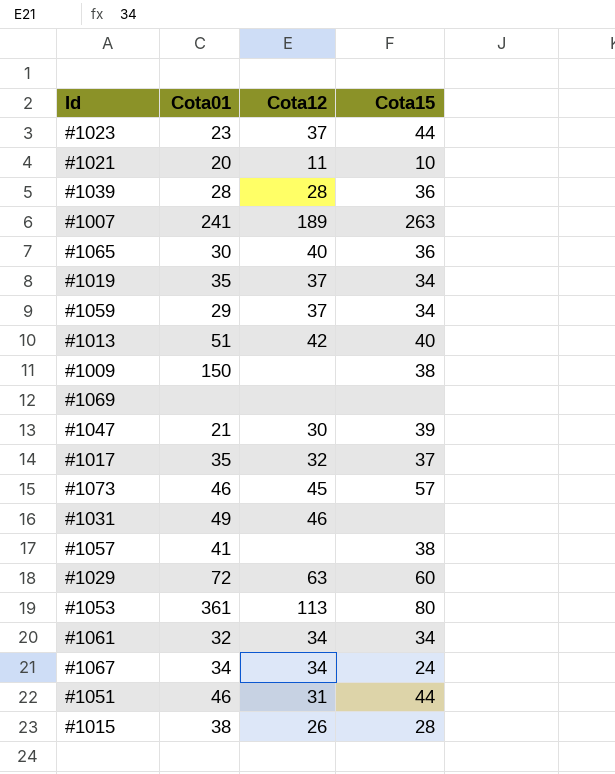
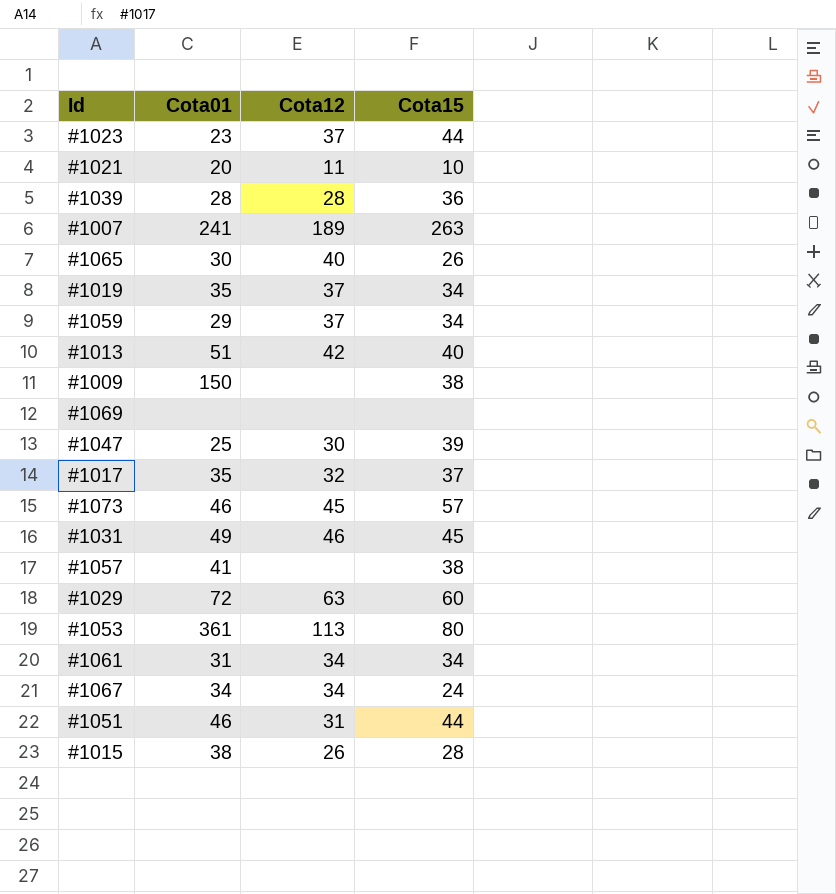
#1065 | Cota15: 36 -> 26
#1047 | Cota01: 21 -> 25
#1031 | Cota15: none -> 45
#1061 | Cota01: 32 -> 31

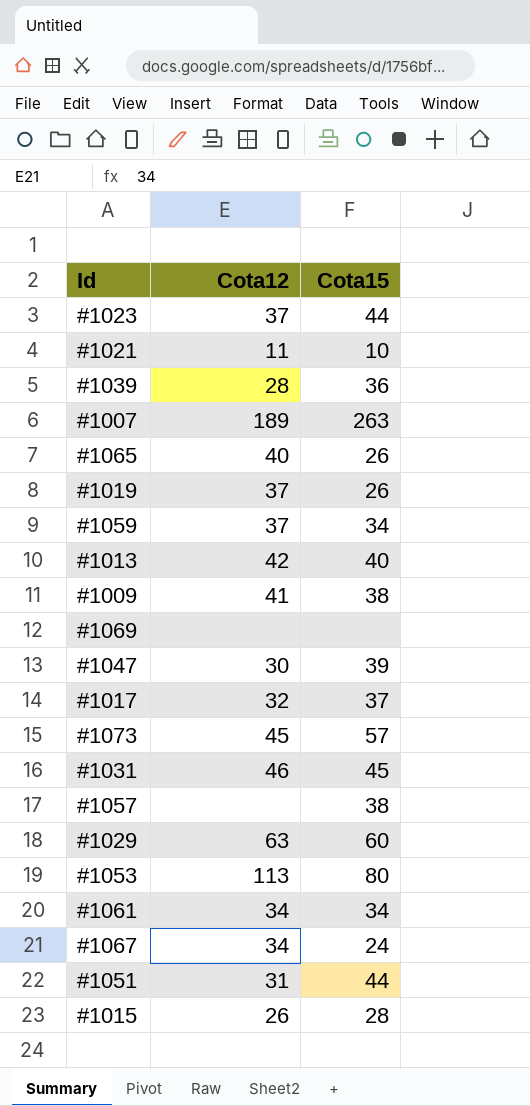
column Cota01 | position: 2 -> none
#1019 | Cota15: 34 -> 26
#1009 | Cota12: none -> 41

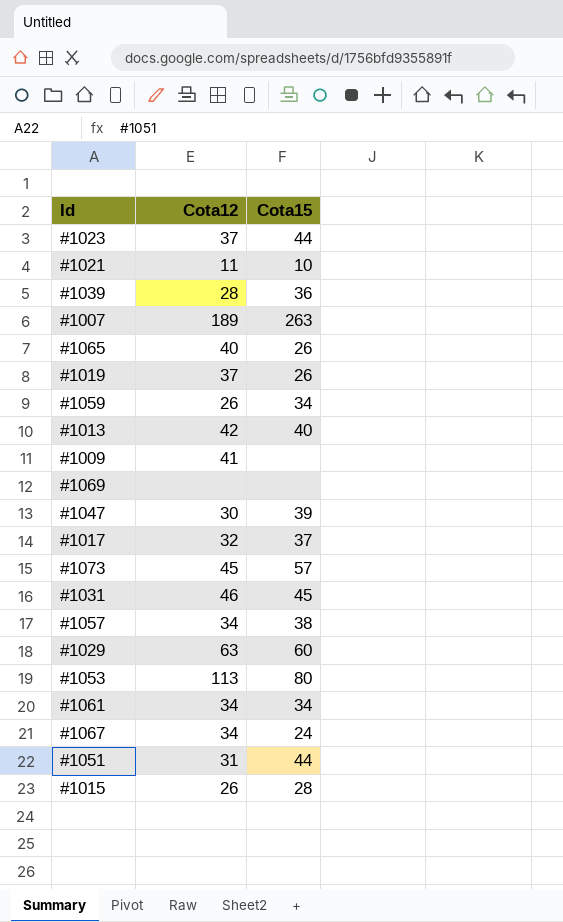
#1059 | Cota12: 37 -> 26
#1009 | Cota15: 38 -> none
#1057 | Cota12: none -> 34

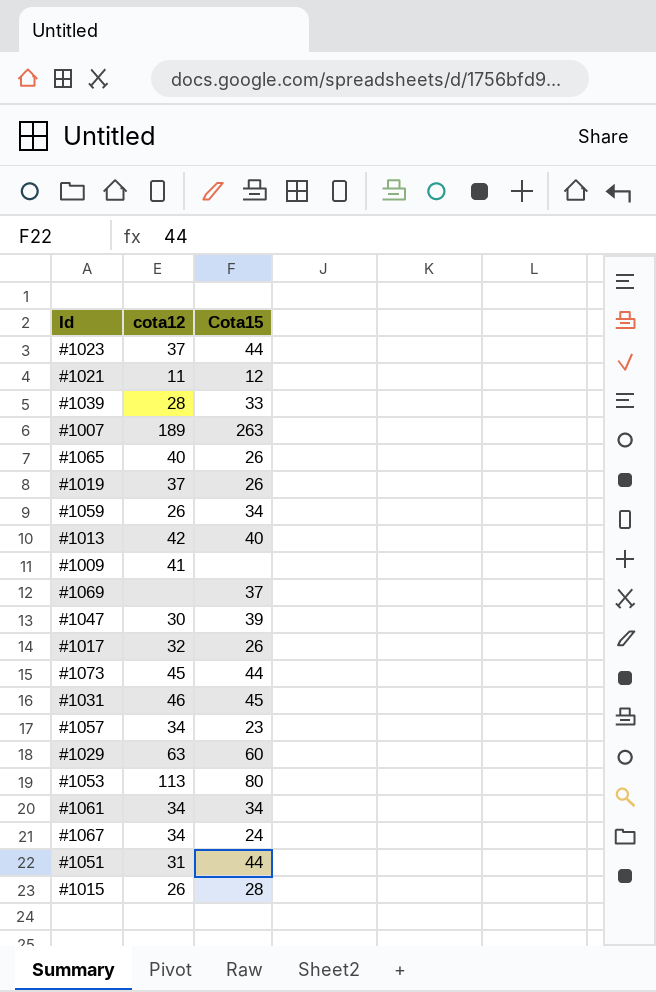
column name: Cota12 -> cota12
#1021 | Cota15: 10 -> 12
#1039 | Cota15: 36 -> 33
#1069 | Cota15: none -> 37
#1017 | Cota15: 37 -> 26
#1073 | Cota15: 57 -> 44
#1057 | Cota15: 38 -> 23

